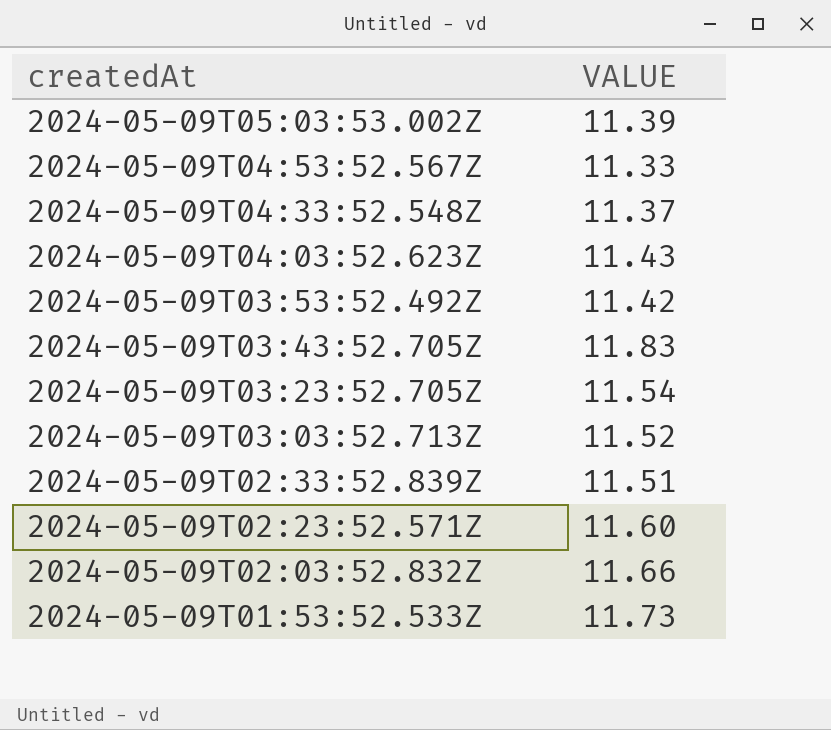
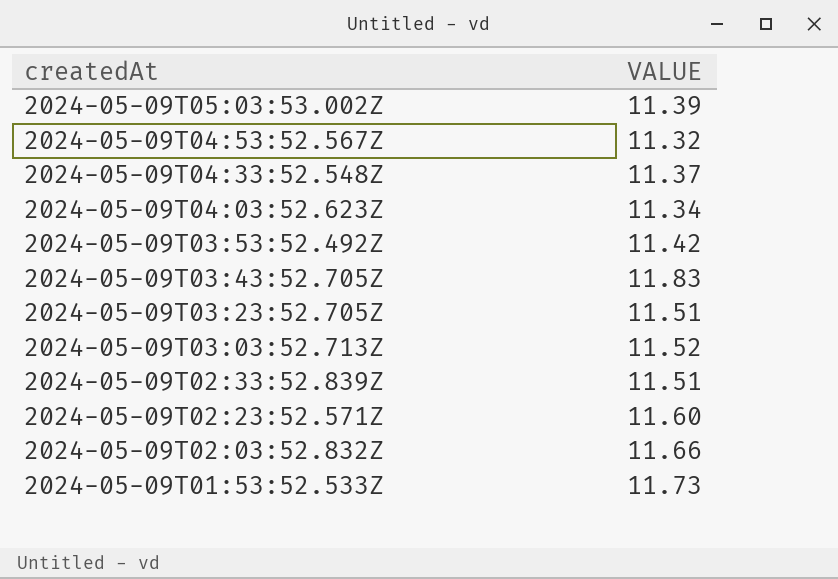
2024-05-09T04:53:52.567Z | VALUE: 11.33 -> 11.32
2024-05-09T04:03:52.623Z | VALUE: 11.43 -> 11.34
2024-05-09T03:23:52.705Z | VALUE: 11.54 -> 11.51

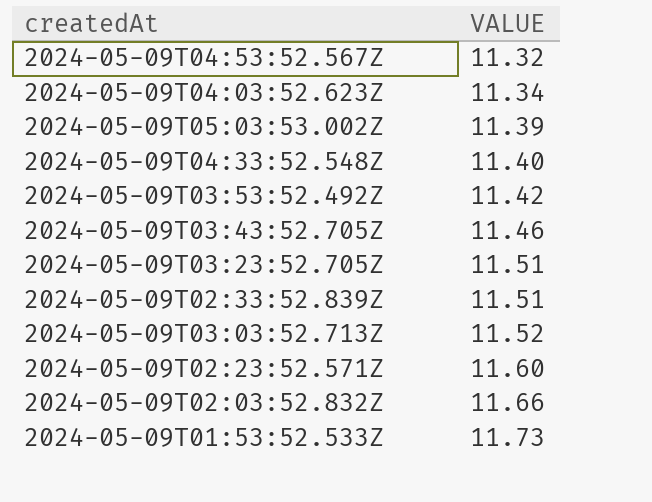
row order: createdAt descending -> VALUE ascending
2024-05-09T04:33:52.548Z | VALUE: 11.37 -> 11.40
2024-05-09T03:43:52.705Z | VALUE: 11.83 -> 11.46

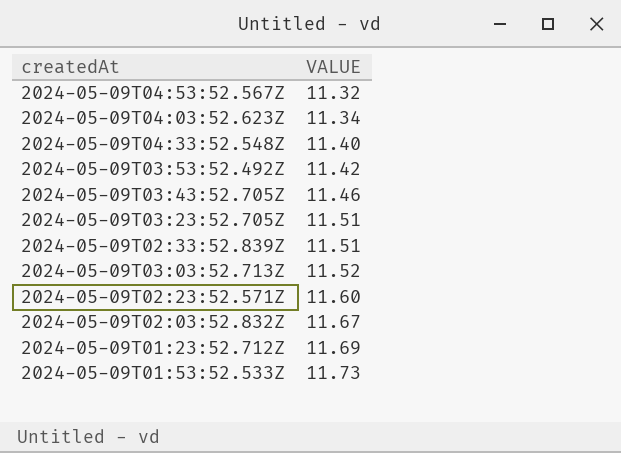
row 2024-05-09T05:03:53.002Z: 11.39 -> none
2024-05-09T02:03:52.832Z | VALUE: 11.66 -> 11.67
row 2024-05-09T01:23:52.712Z: none -> 11.69

